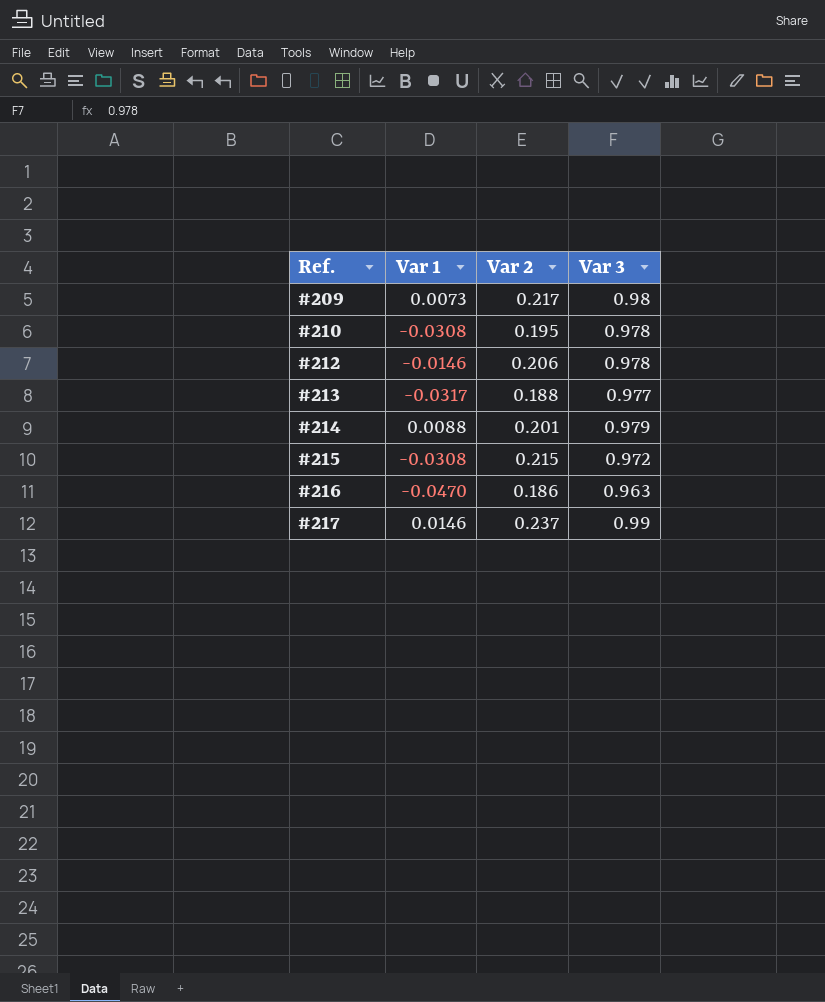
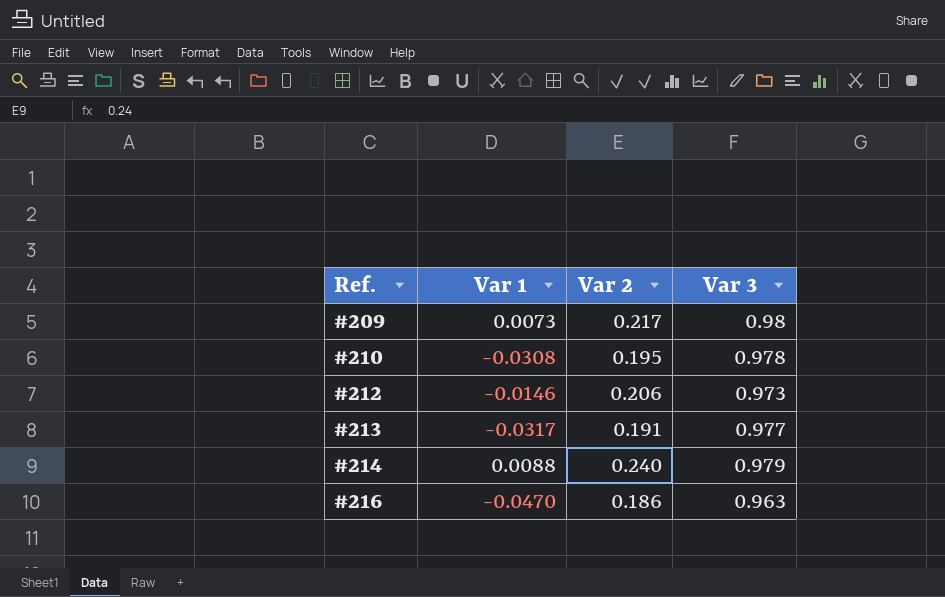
row #215: -0.0308 | 0.215 | 0.972 -> none
row #217: 0.0146 | 0.237 | 0.99 -> none
#212 | Var 3: 0.978 -> 0.973
#213 | Var 2: 0.188 -> 0.191
#214 | Var 2: 0.201 -> 0.240

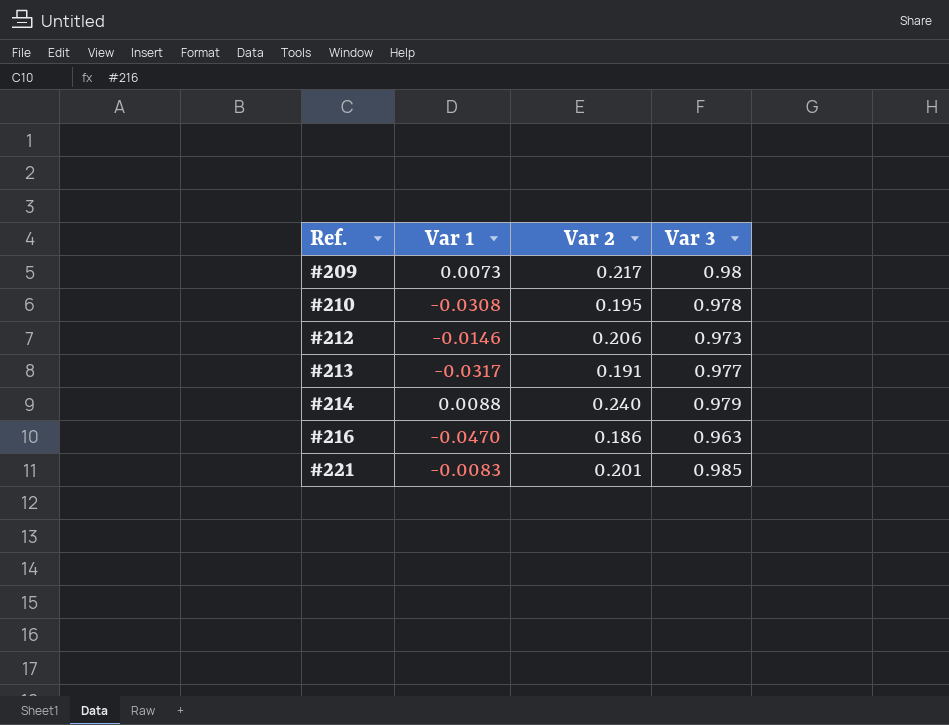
row #221: none -> -0.0083 | 0.201 | 0.985

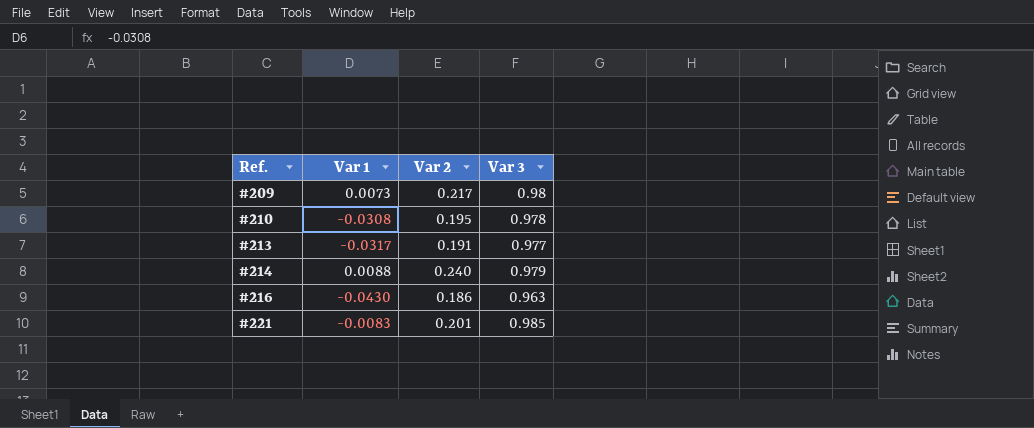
row #212: -0.0146 | 0.206 | 0.973 -> none
#216 | Var 1: -0.0470 -> -0.0430

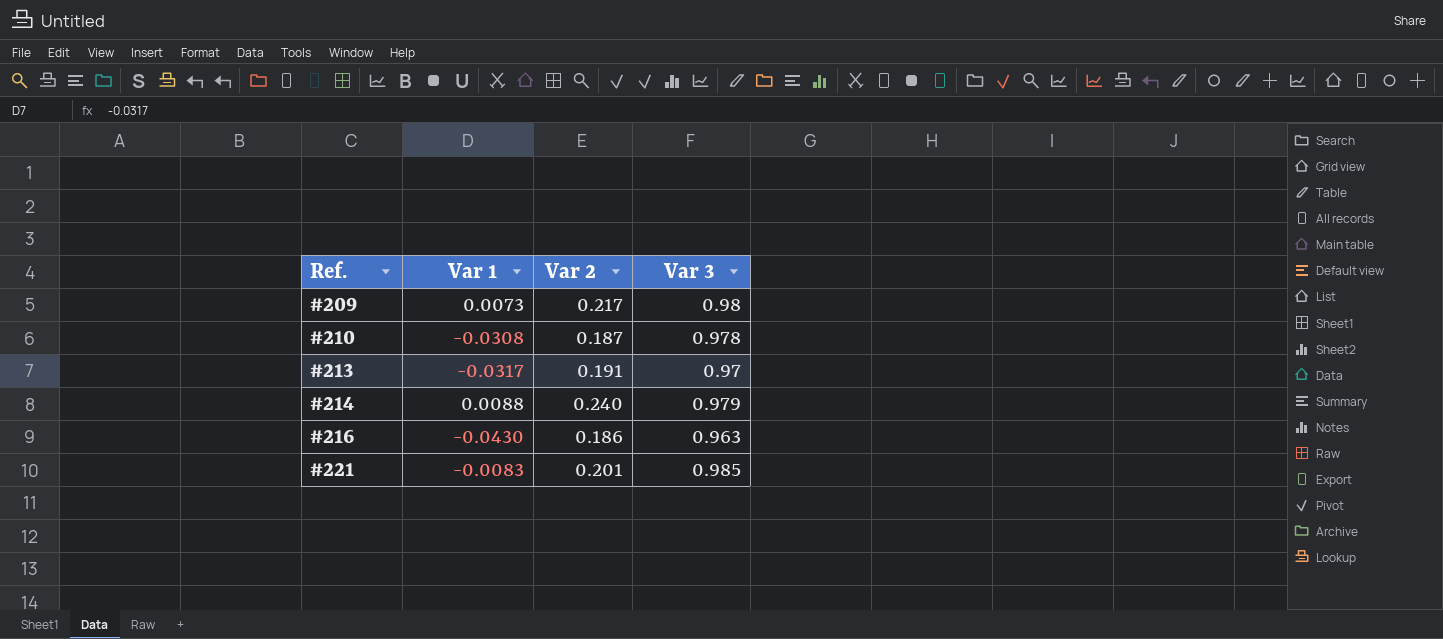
#210 | Var 2: 0.195 -> 0.187
#213 | Var 3: 0.977 -> 0.97

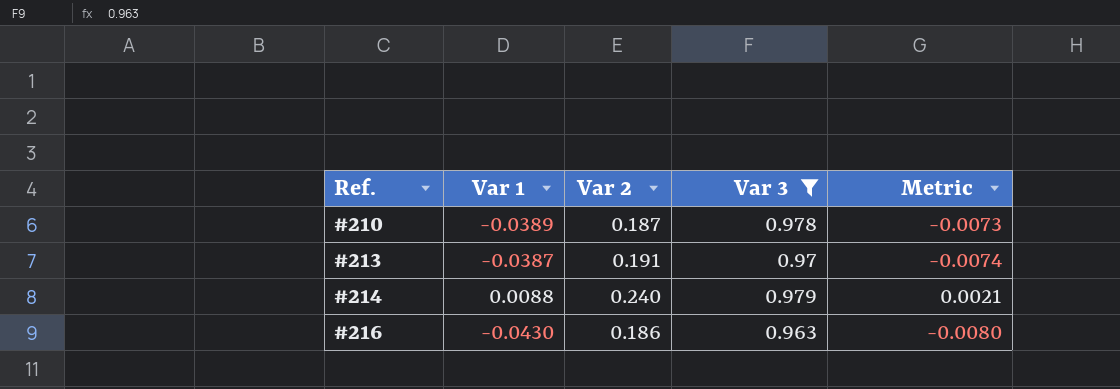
filter: none -> Var 3 <= 0.979
column Metric | formula: none -> [Var 1] * [Var 2]
#210 | Var 1: -0.0308 -> -0.0389
#213 | Var 1: -0.0317 -> -0.0387

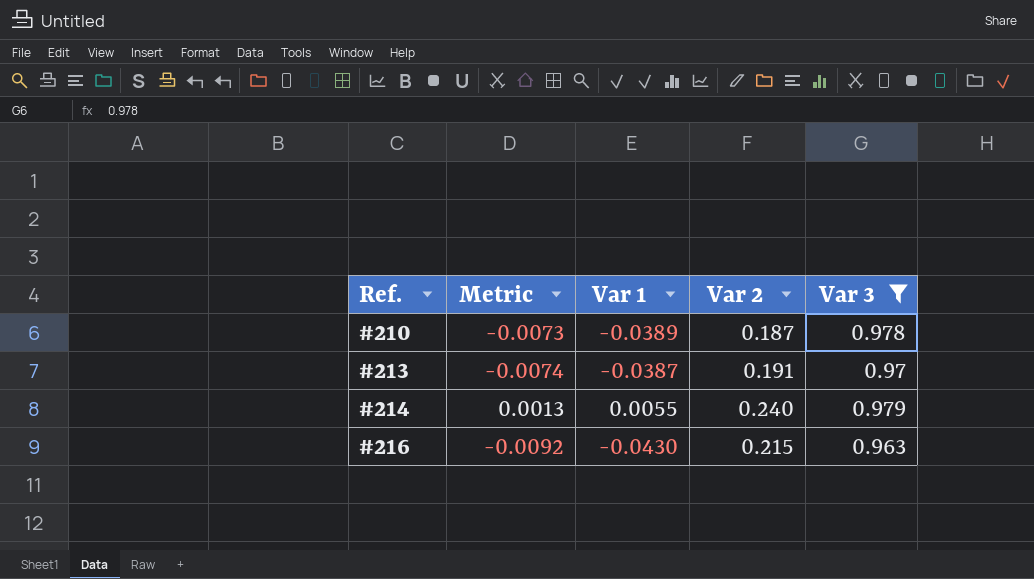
column Metric | position: 5 -> 2
#214 | Metric: 0.0021 -> 0.0013
#214 | Var 1: 0.0088 -> 0.0055
#216 | Metric: -0.0080 -> -0.0092
#216 | Var 2: 0.186 -> 0.215

